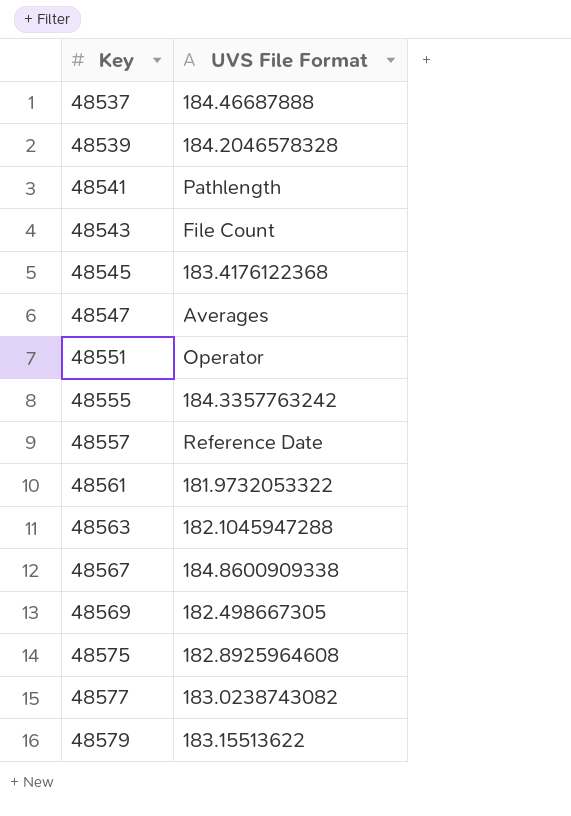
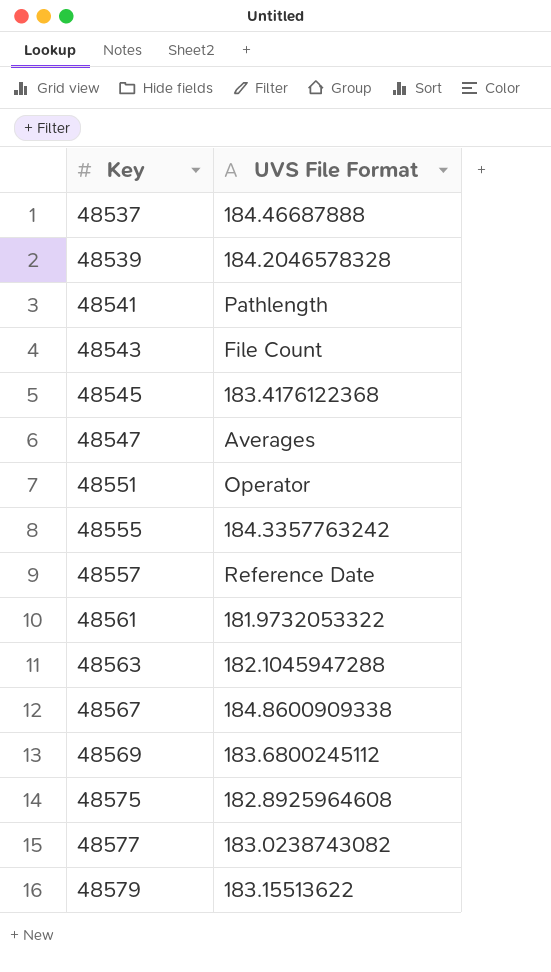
48569 | UVS File Format: 182.498667305 -> 183.6800245112

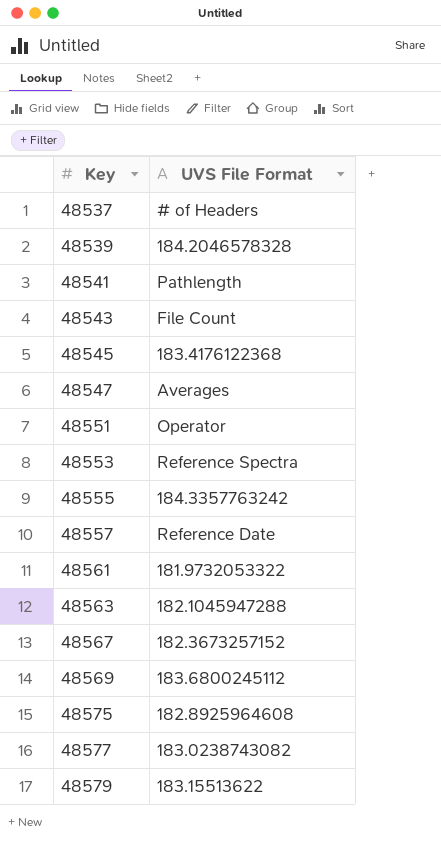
48537 | UVS File Format: 184.46687888 -> # of Headers
row 48553: none -> Reference Spectra
48567 | UVS File Format: 184.8600909338 -> 182.3673257152

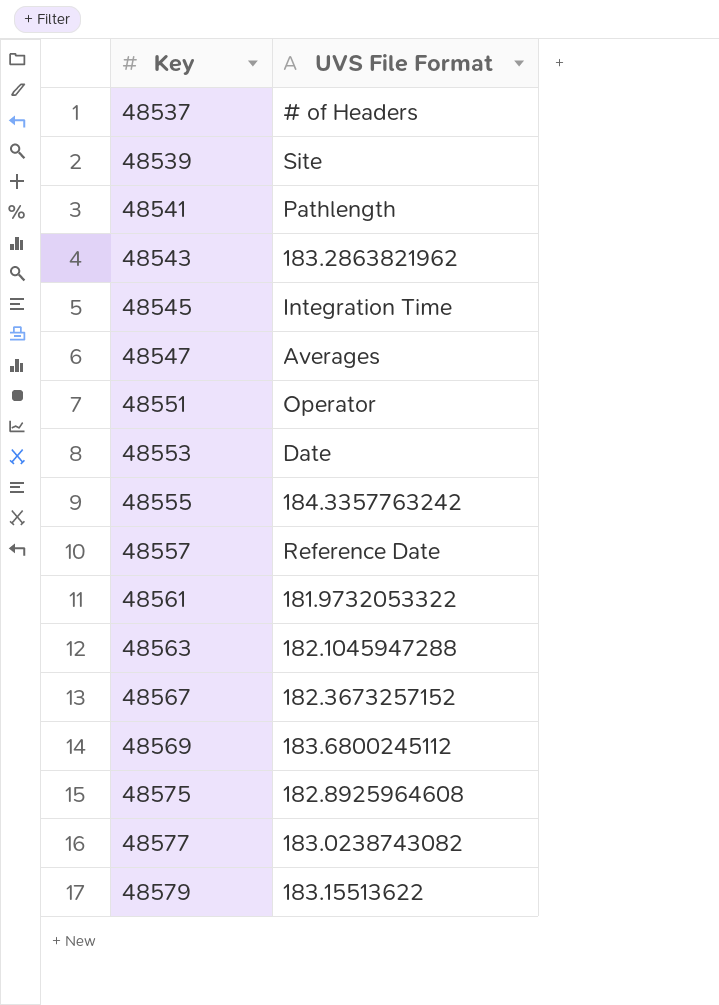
48539 | UVS File Format: 184.2046578328 -> Site
48543 | UVS File Format: File Count -> 183.2863821962
48545 | UVS File Format: 183.4176122368 -> Integration Time
48553 | UVS File Format: Reference Spectra -> Date

